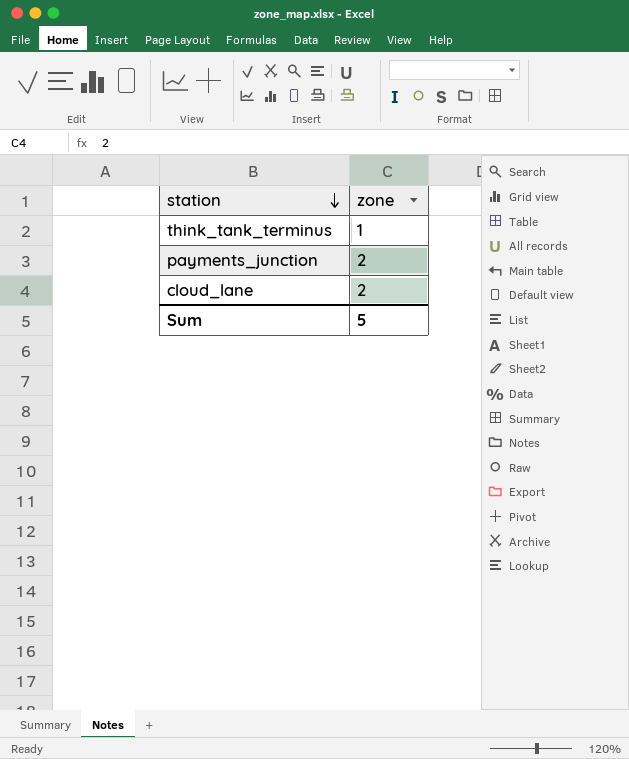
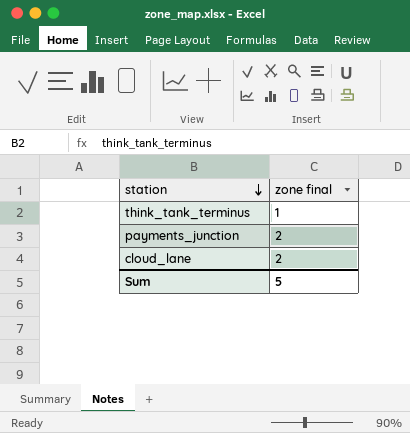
column name: zone -> zone final

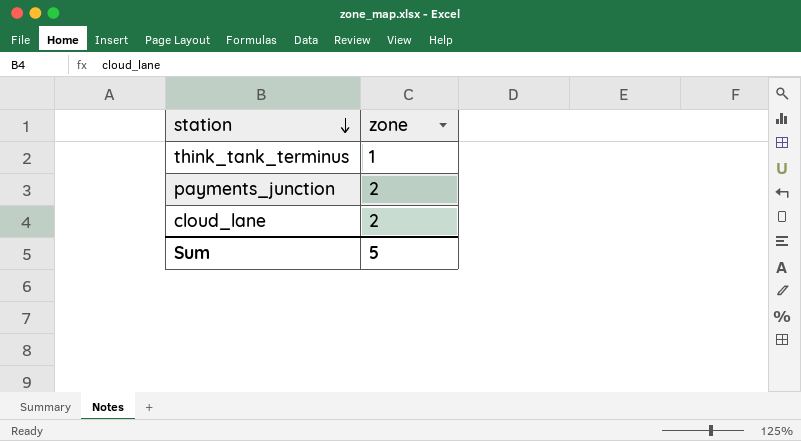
column name: zone final -> zone

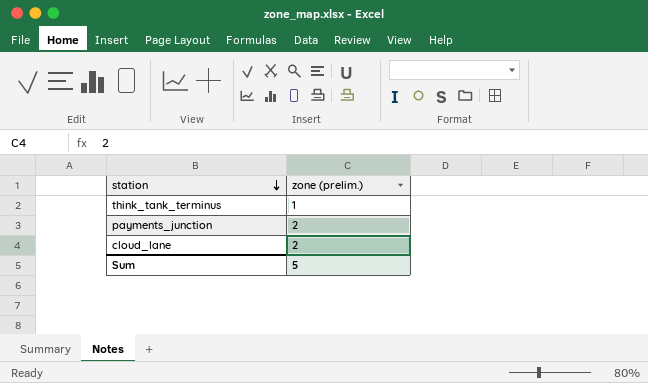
column name: zone -> zone (prelim.)

